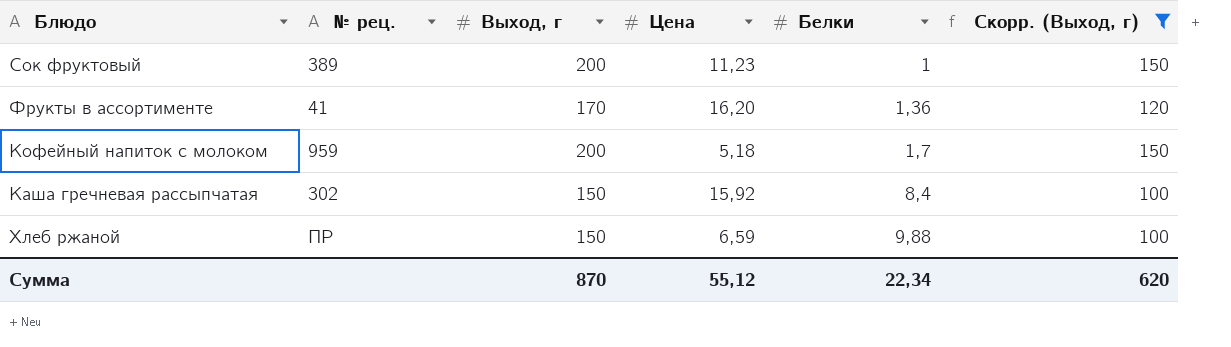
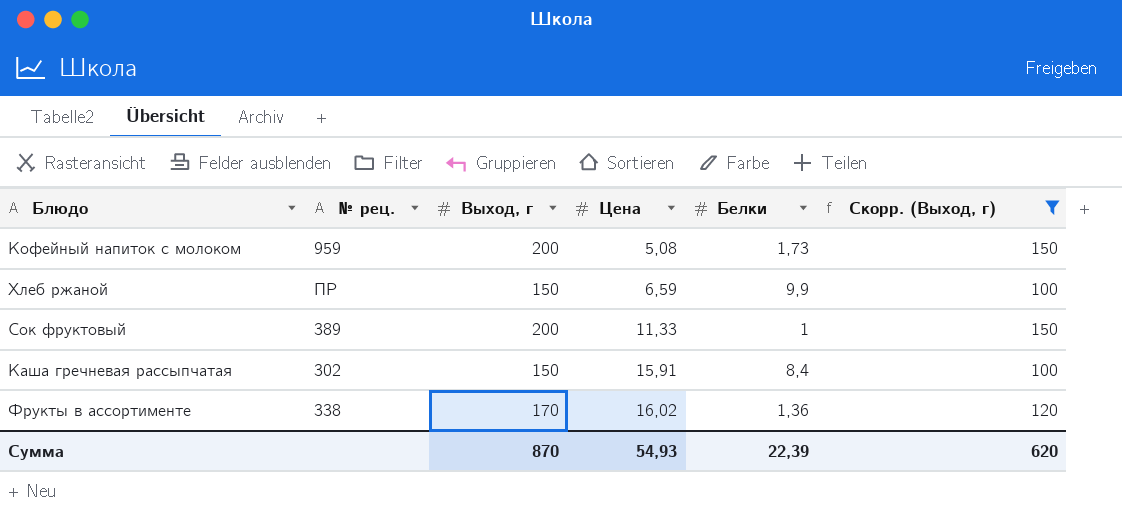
row order: Белки ascending -> Цена ascending
Кофейный напиток с молоком | Цена: 5,18 -> 5,08
Кофейный напиток с молоком | Белки: 1,7 -> 1,73
Хлеб ржаной | Белки: 9,88 -> 9,9
Сок фруктовый | Цена: 11,23 -> 11,33
Каша гречневая рассыпчатая | Цена: 15,92 -> 15,91
Фрукты в ассортименте | № рец.: 41 -> 338
Фрукты в ассортименте | Цена: 16,20 -> 16,02
Сумма | Цена: 55,12 -> 54,93
Сумма | Белки: 22,34 -> 22,39

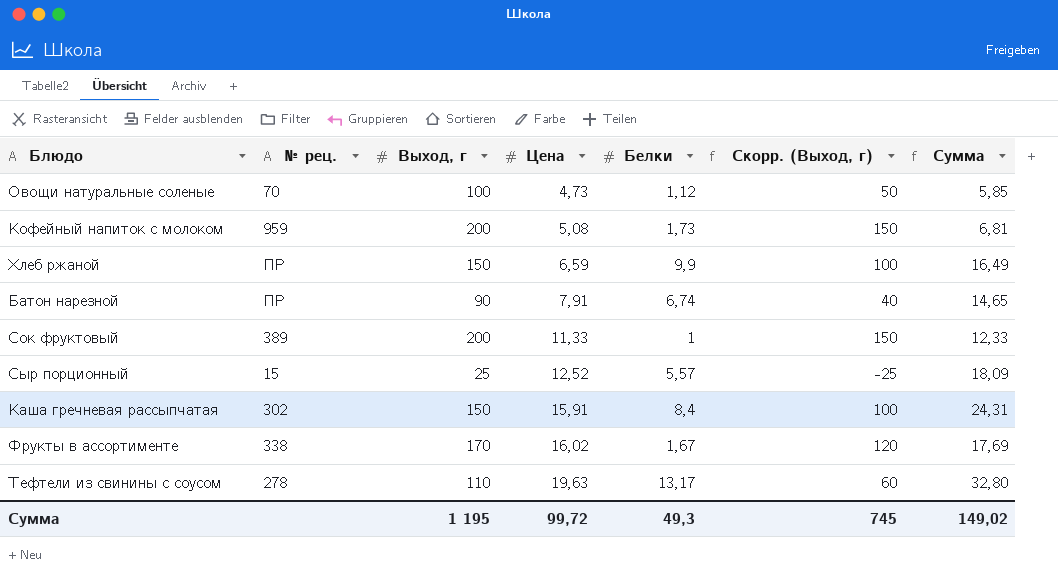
filter: Скорр. (Выход, г) >= 100 -> none
column Сумма | formula: none -> [Цена] + [Белки]
Фрукты в ассортименте | Белки: 1,36 -> 1,67
Сумма | Выход, г: 870 -> 1 195
Сумма | Цена: 54,93 -> 99,72
Сумма | Белки: 22,39 -> 49,3
Сумма | Скорр. (Выход, г): 620 -> 745

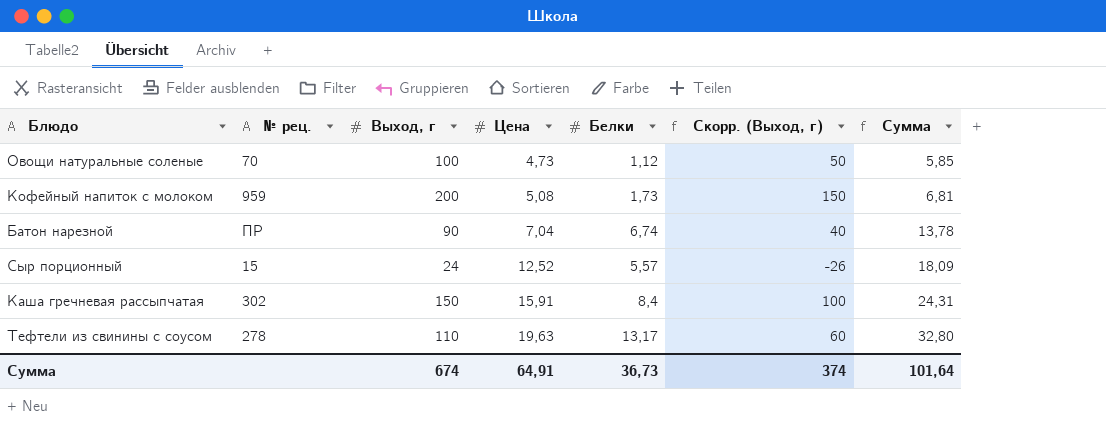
row Хлеб ржаной: ПР | 150 | 6,59 | 9,9 | 100 | 16,49 -> none
row Сок фруктовый: 389 | 200 | 11,33 | 1 | 150 | 12,33 -> none
row Фрукты в ассортименте: 338 | 170 | 16,02 | 1,67 | 120 | 17,69 -> none
Батон нарезной | Цена: 7,91 -> 7,04
Батон нарезной | Сумма: 14,65 -> 13,78
Сыр порционный | Выход, г: 25 -> 24
Сыр порционный | Скорр. (Выход, г): -25 -> -26
Сумма | Выход, г: 1 195 -> 674
Сумма | Цена: 99,72 -> 64,91
Сумма | Белки: 49,3 -> 36,73
Сумма | Скорр. (Выход, г): 745 -> 374
Сумма | Сумма: 149,02 -> 101,64

